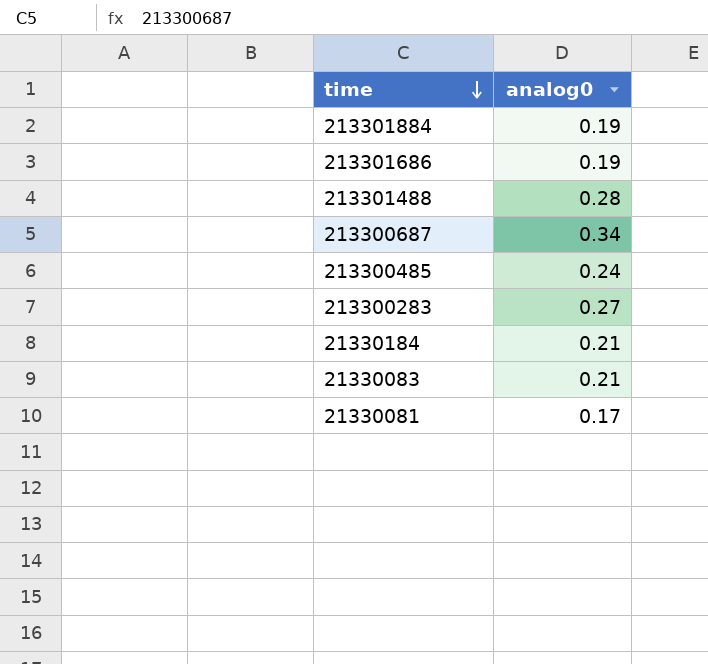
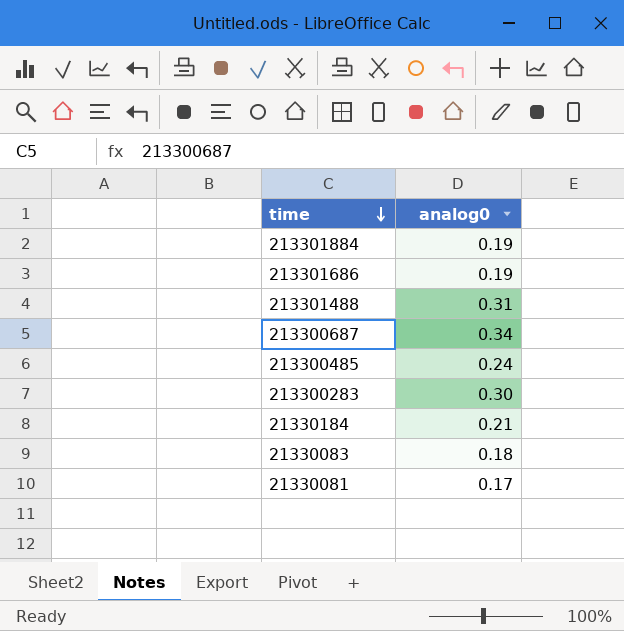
213301488 | analog0: 0.28 -> 0.31
213300283 | analog0: 0.27 -> 0.30
21330083 | analog0: 0.21 -> 0.18

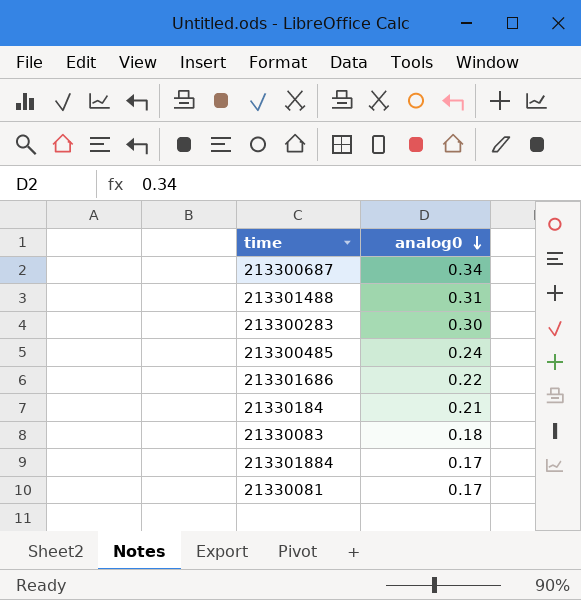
row order: time descending -> analog0 descending
213301686 | analog0: 0.19 -> 0.22
213301884 | analog0: 0.19 -> 0.17

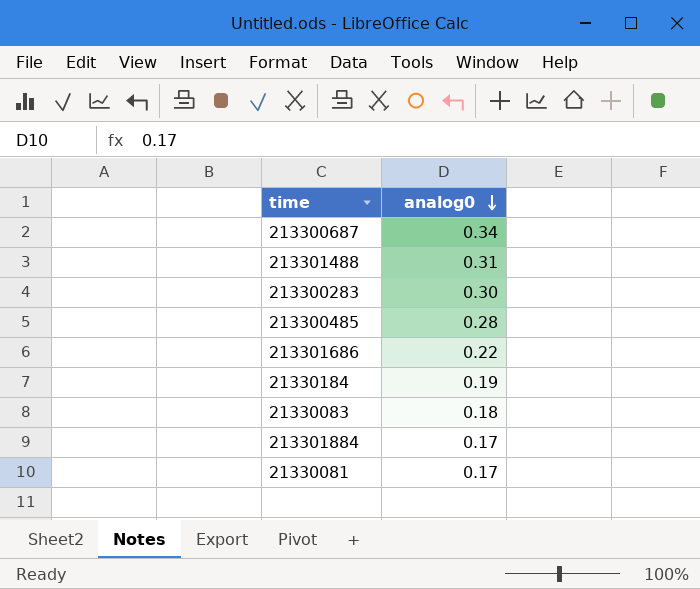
213300485 | analog0: 0.24 -> 0.28
21330184 | analog0: 0.21 -> 0.19

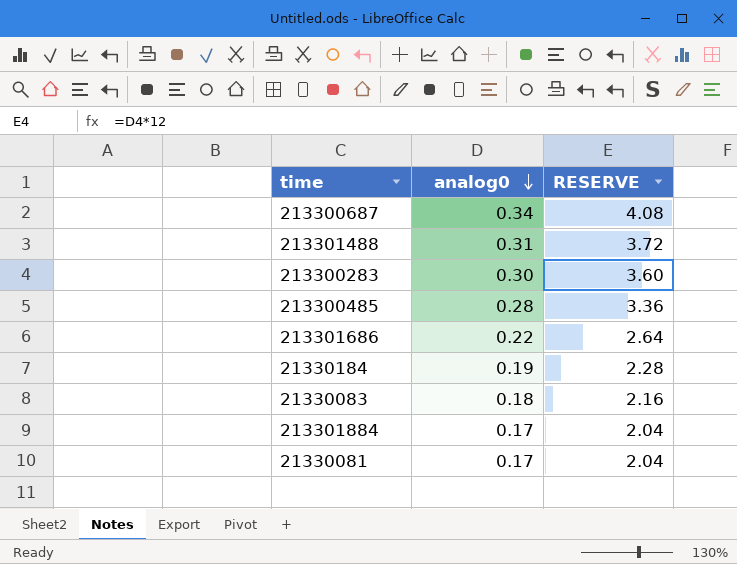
column RESERVE | formula: none -> [analog0] * 12

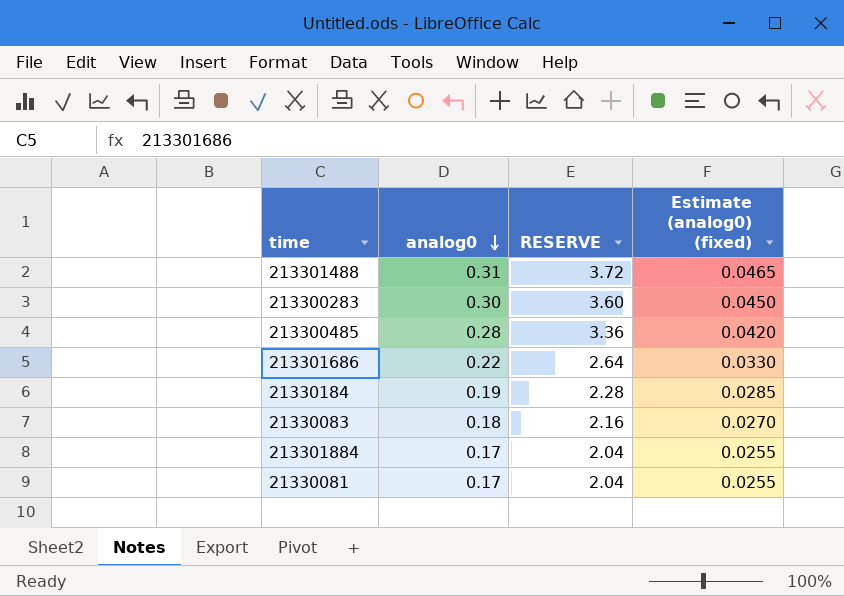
column Estimate (analog0) (fixed) | formula: none -> [analog0] * 0.15
row 213300687: 0.34 | 4.08 -> none

